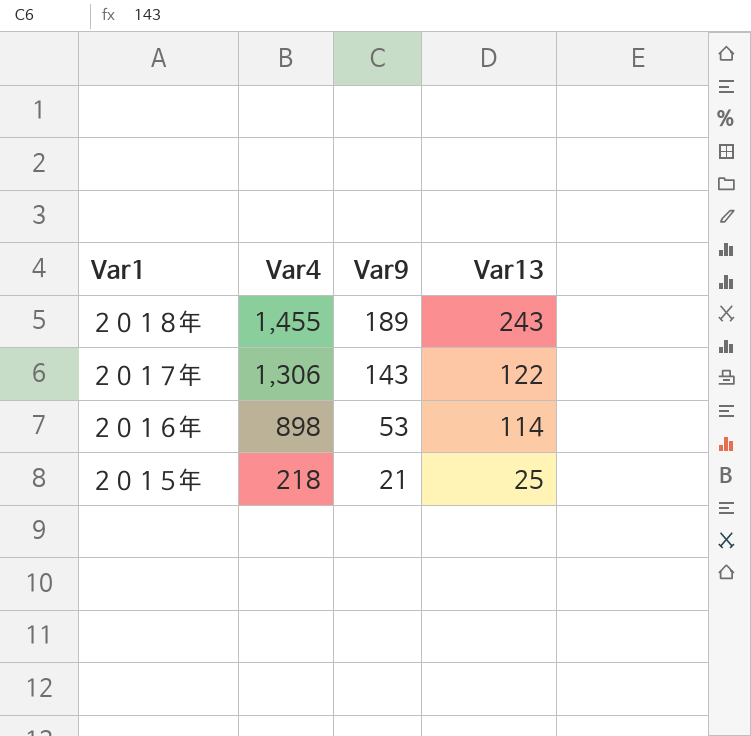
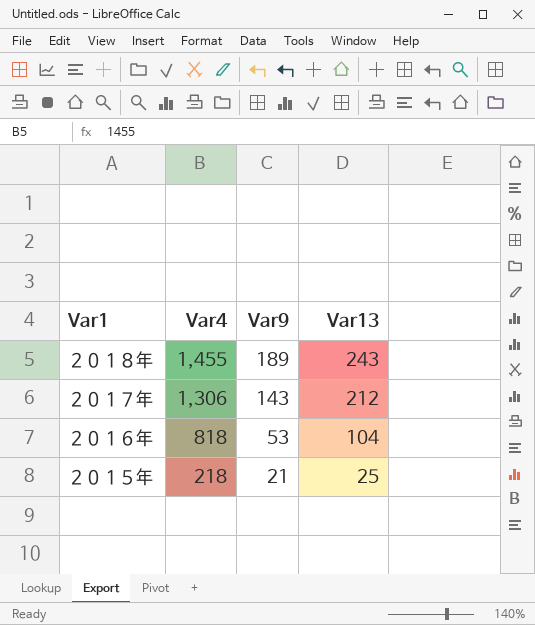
２０１７年 | Var13: 122 -> 212
２０１６年 | Var4: 898 -> 818
２０１６年 | Var13: 114 -> 104

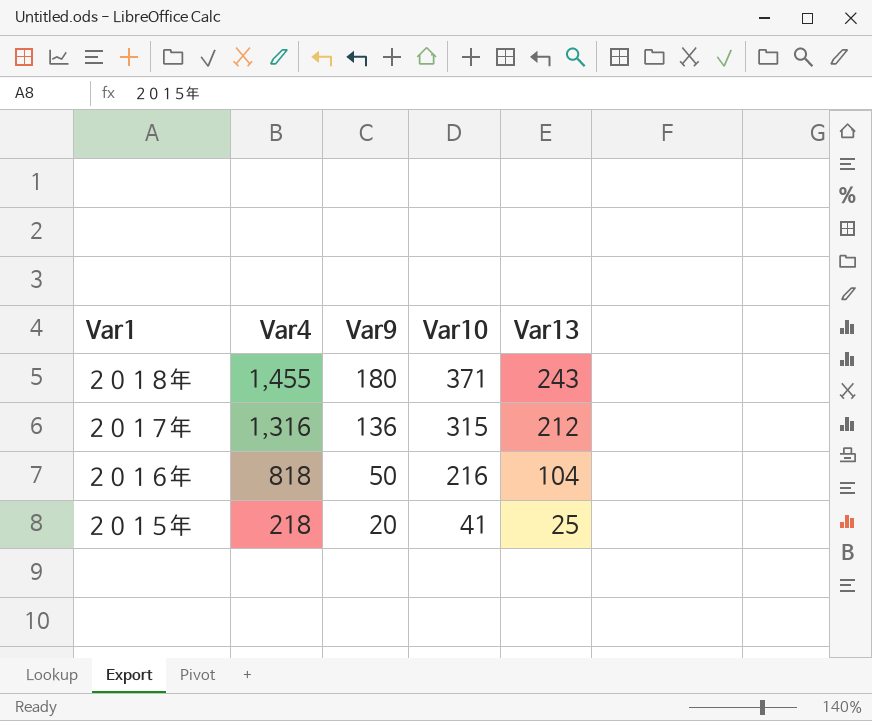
column Var10 | position: none -> 4
２０１８年 | Var9: 189 -> 180
２０１７年 | Var4: 1,306 -> 1,316
２０１７年 | Var9: 143 -> 136
２０１６年 | Var9: 53 -> 50
２０１５年 | Var9: 21 -> 20

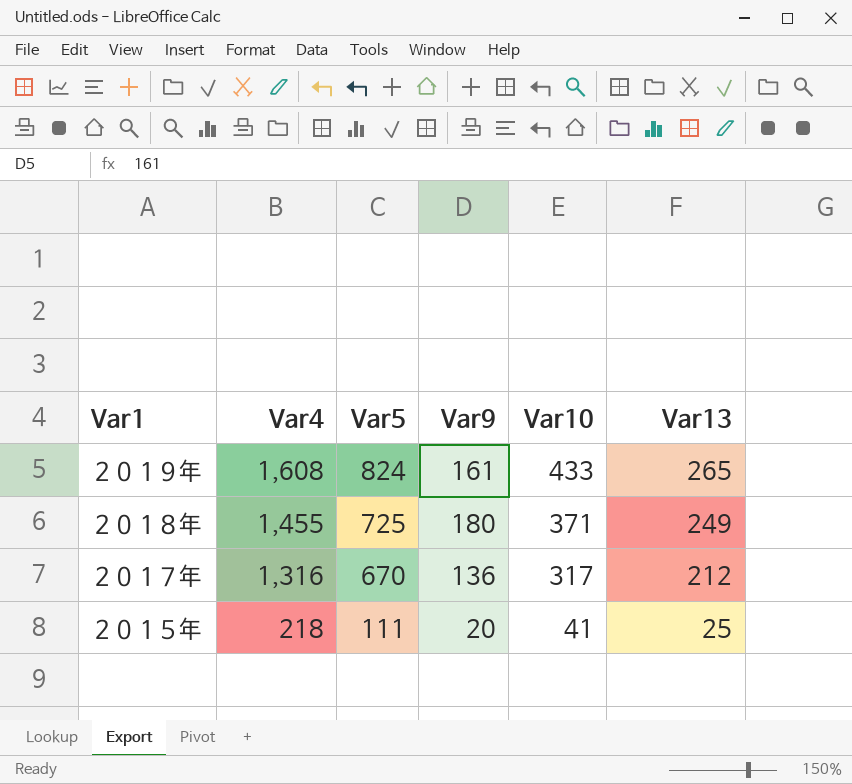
column Var5 | position: none -> 3
row ２０１６年: 818 | 50 | 216 | 104 -> none
row ２０１９年: none -> 1,608 | 824 | 161 | 433 | 265
２０１８年 | Var13: 243 -> 249
２０１７年 | Var10: 315 -> 317

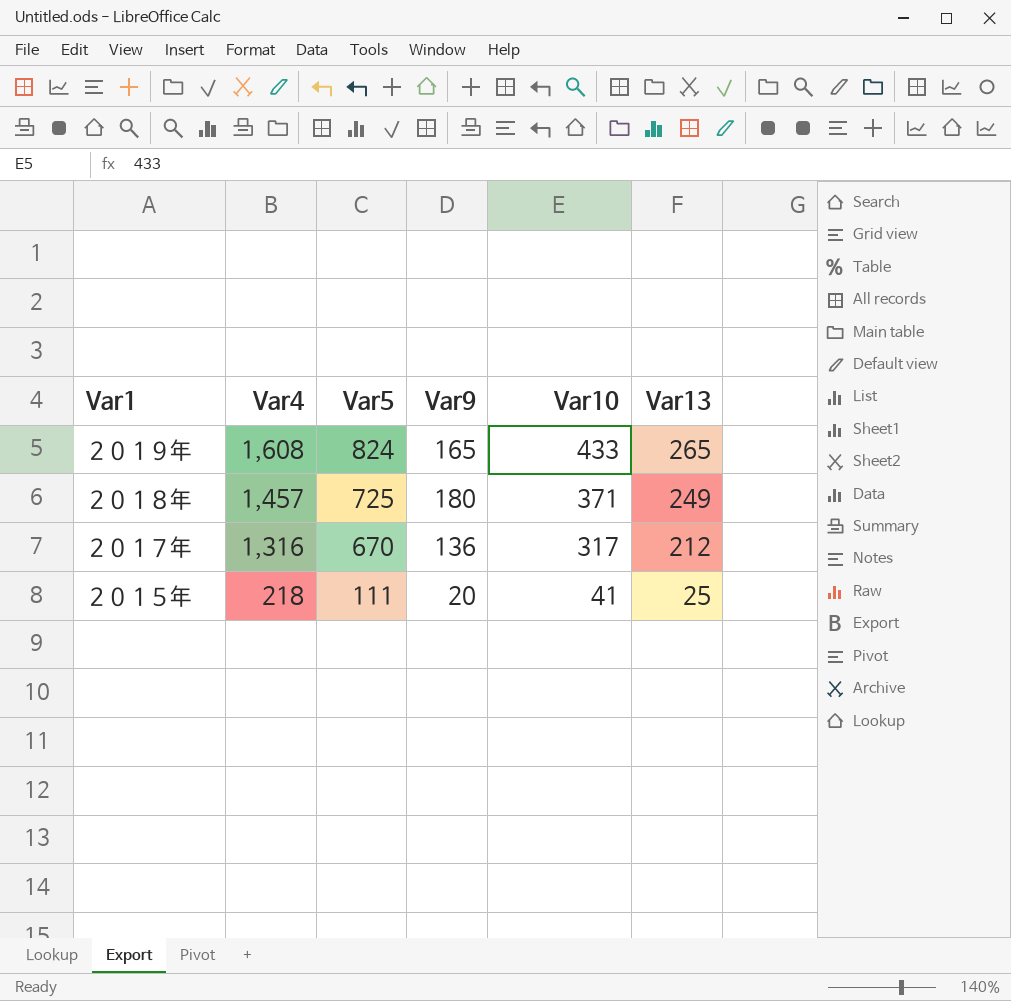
２０１９年 | Var9: 161 -> 165
２０１８年 | Var4: 1,455 -> 1,457

